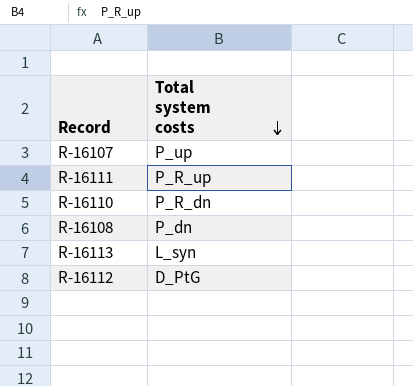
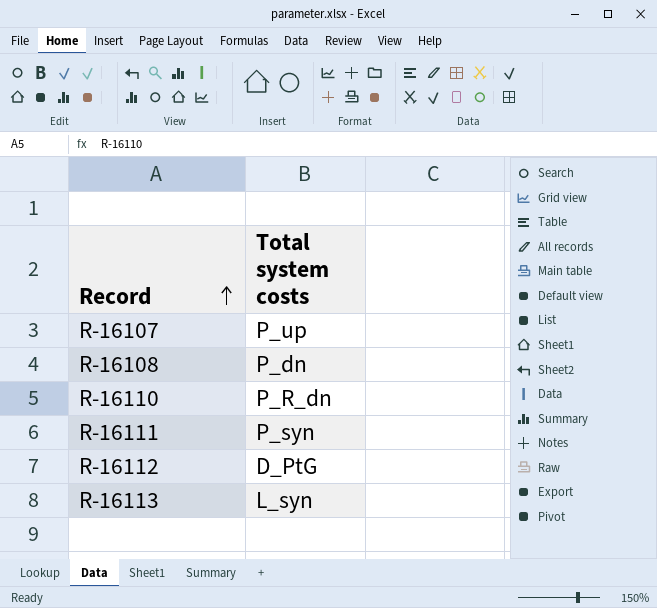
row order: Total system costs descending -> Record ascending
R-16111 | Total system costs: P_R_up -> P_syn

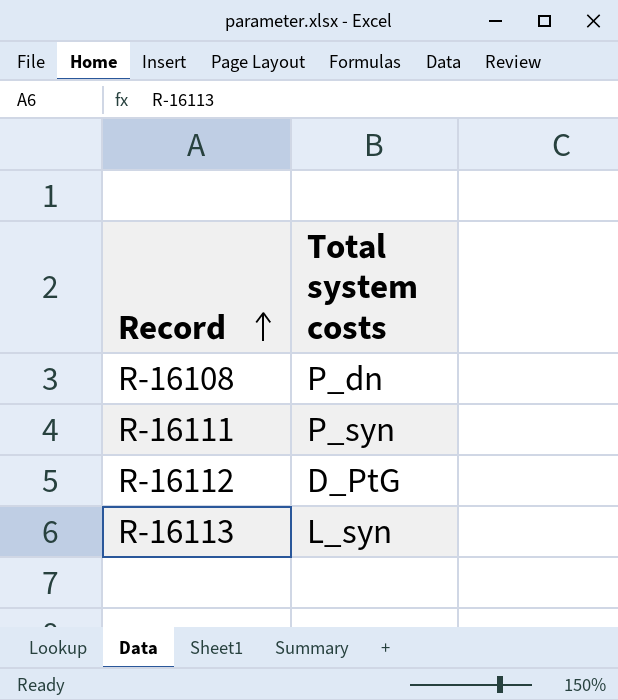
row R-16107: P_up -> none
row R-16110: P_R_dn -> none

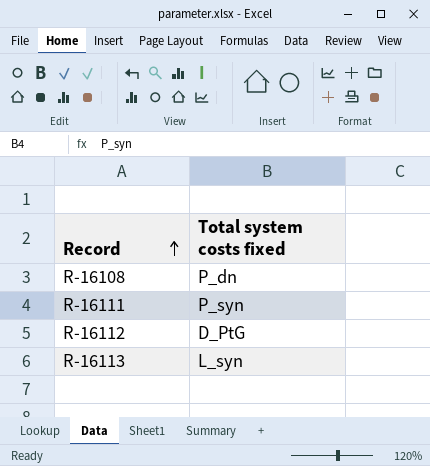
column name: Total system costs -> Total system costs fixed

